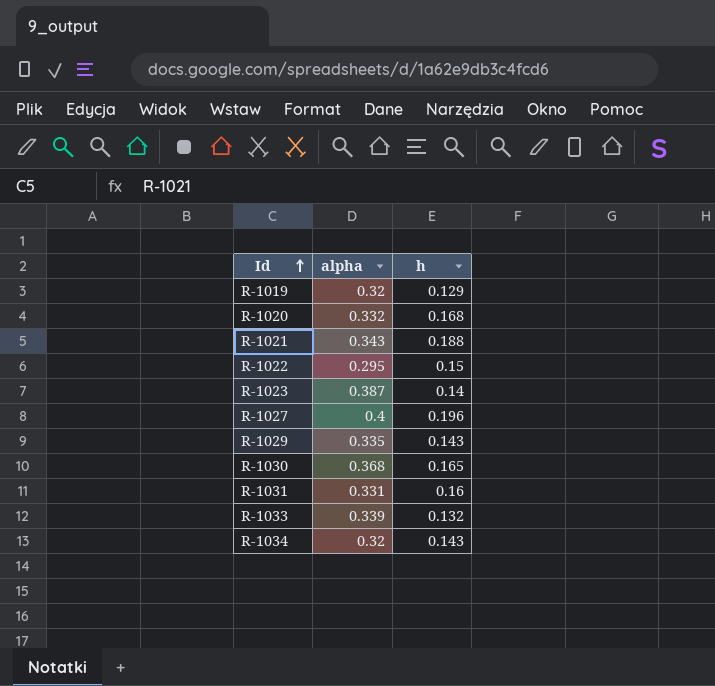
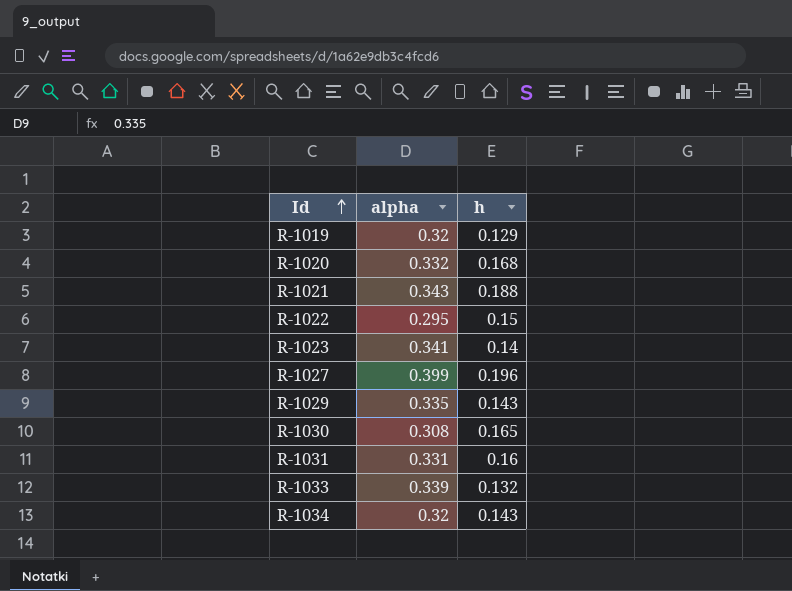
R-1023 | alpha: 0.387 -> 0.341
R-1027 | alpha: 0.4 -> 0.399
R-1030 | alpha: 0.368 -> 0.308

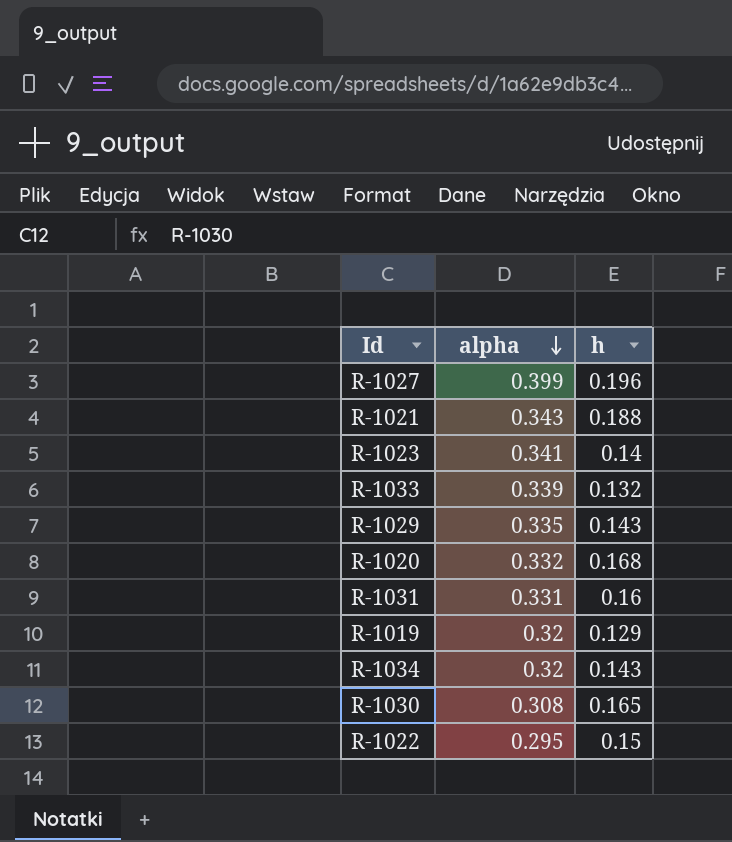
row order: Id ascending -> alpha descending

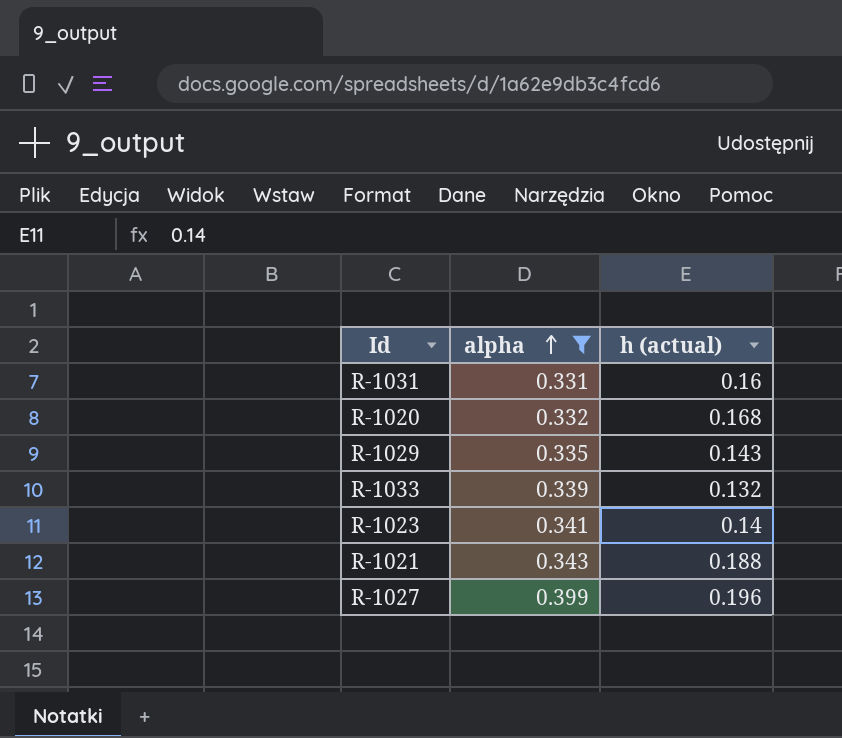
filter: none -> alpha >= 0.331
row order: alpha descending -> alpha ascending
column name: h -> h (actual)

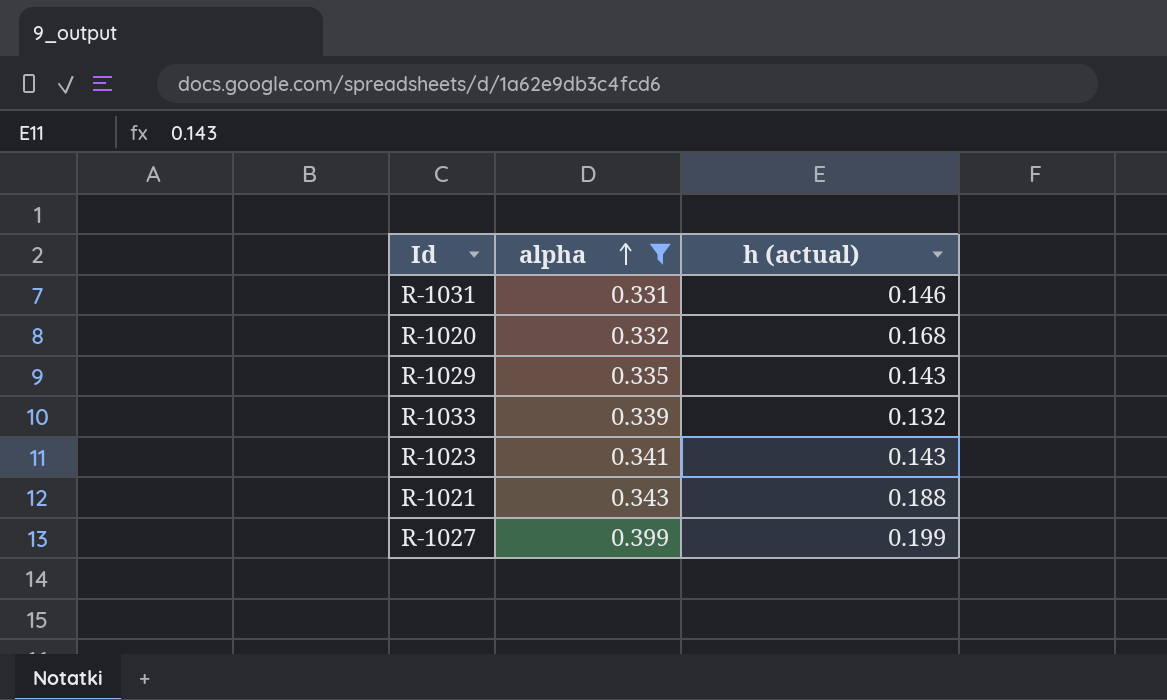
R-1031 | h (actual): 0.16 -> 0.146
R-1023 | h (actual): 0.14 -> 0.143
R-1027 | h (actual): 0.196 -> 0.199

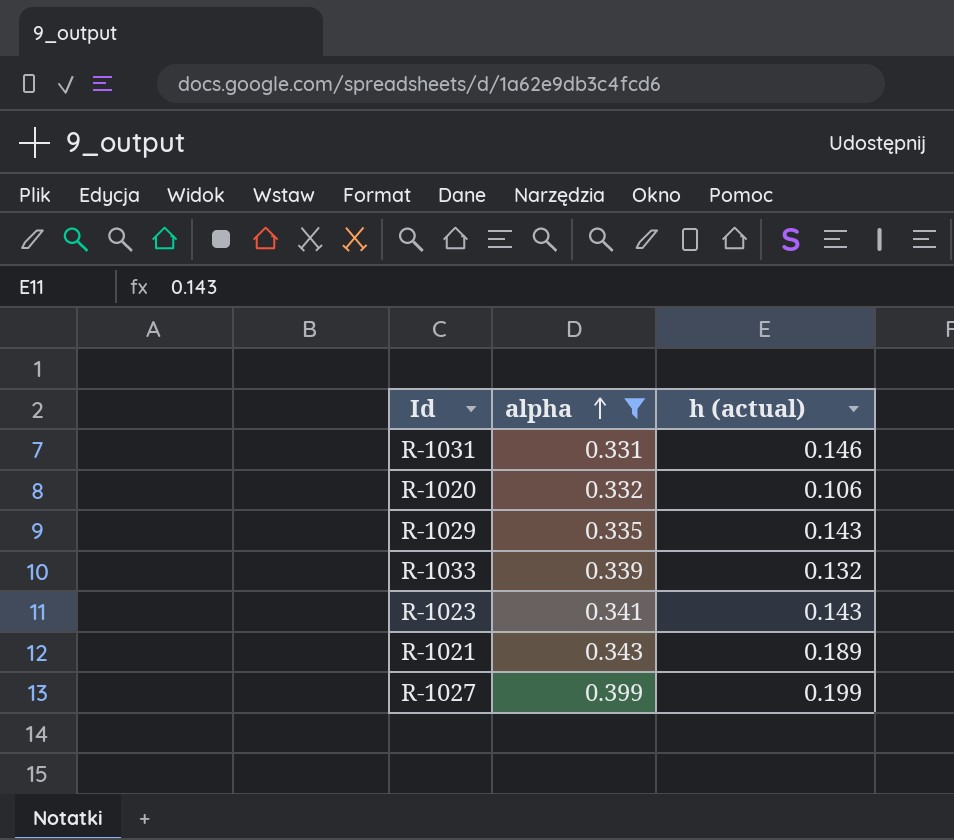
R-1020 | h (actual): 0.168 -> 0.106
R-1021 | h (actual): 0.188 -> 0.189

